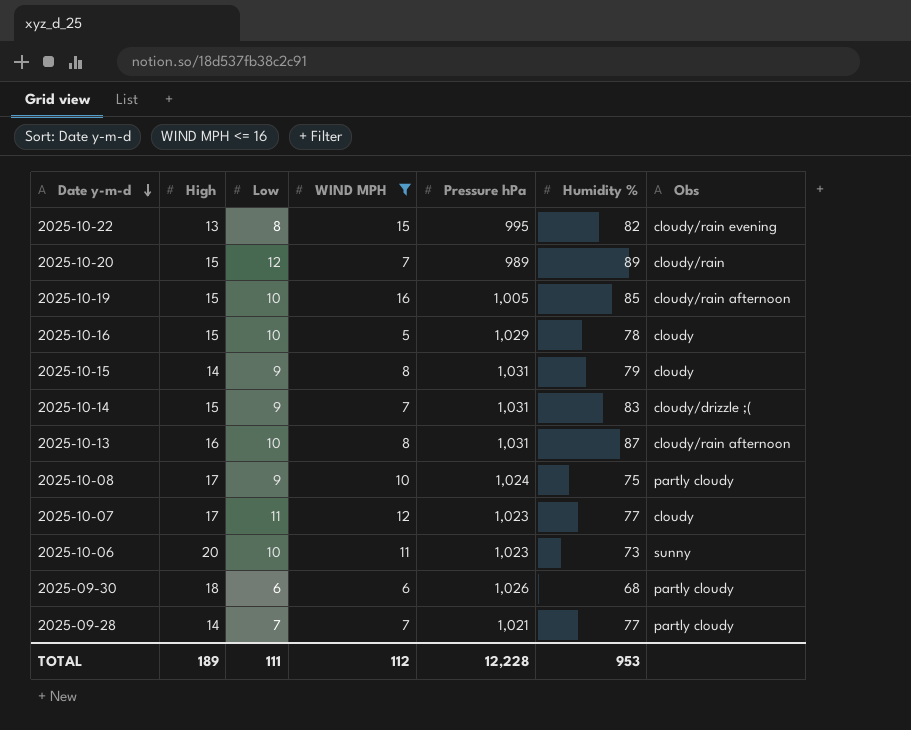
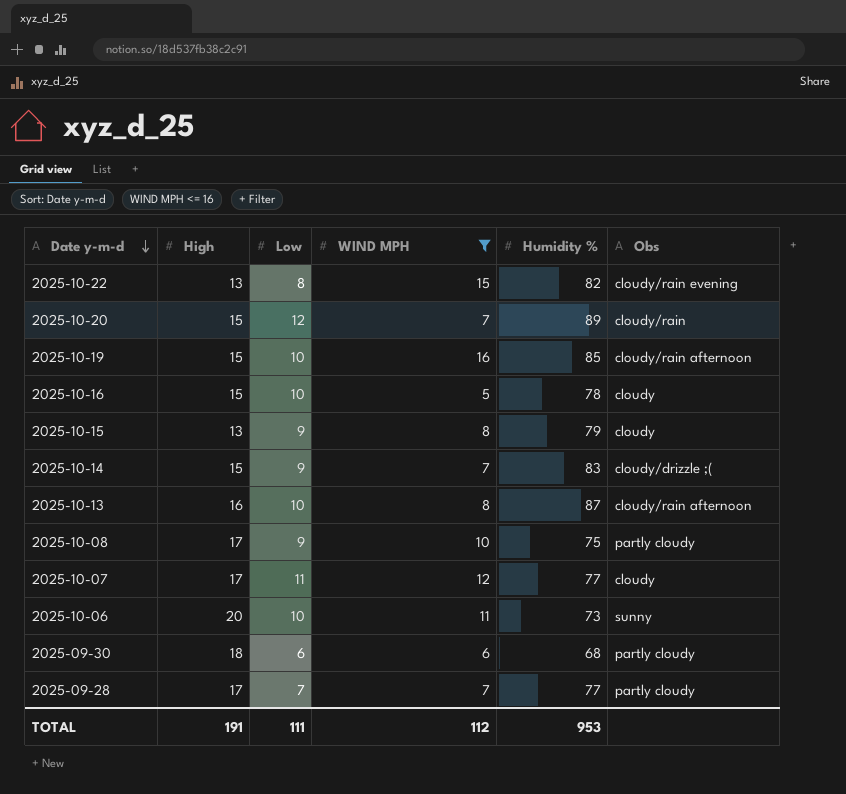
column Pressure hPa | position: 5 -> none
2025-10-15 | High: 14 -> 13
2025-09-28 | High: 14 -> 17
TOTAL | High: 189 -> 191

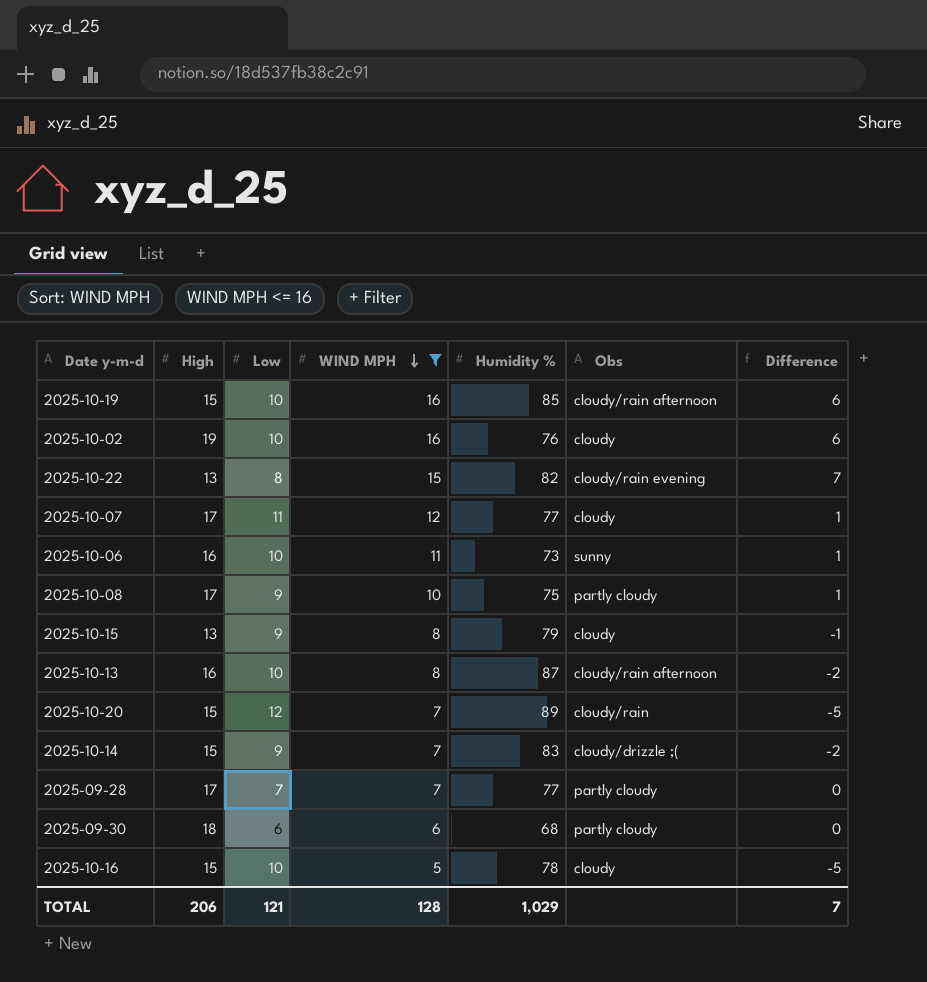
row order: Date y-m-d descending -> WIND MPH descending
column Difference | formula: none -> [WIND MPH] - [Low]
row 2025-10-02: none -> 19 | 10 | 16 | 76 | cloudy | 6
2025-10-06 | High: 20 -> 16
TOTAL | High: 191 -> 206
TOTAL | Low: 111 -> 121
TOTAL | WIND MPH: 112 -> 128
TOTAL | Humidity %: 953 -> 1,029

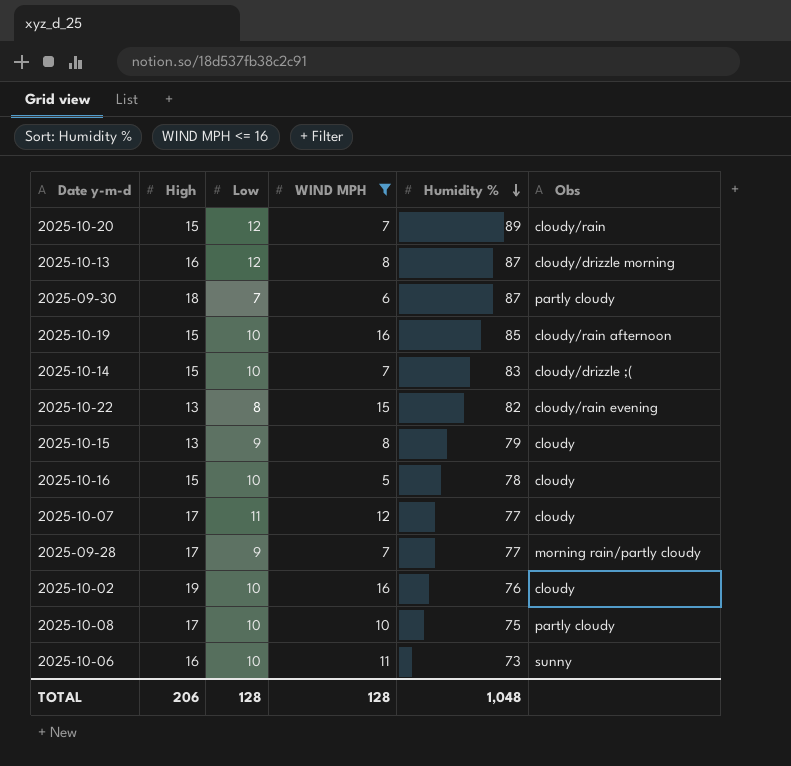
row order: WIND MPH descending -> Humidity % descending
column Difference | formula: [WIND MPH] - [Low] -> none
2025-10-13 | Low: 10 -> 12
2025-10-13 | Obs: cloudy/rain afternoon -> cloudy/drizzle morning
2025-09-30 | Low: 6 -> 7
2025-09-30 | Humidity %: 68 -> 87
2025-10-14 | Low: 9 -> 10
2025-09-28 | Low: 7 -> 9
2025-09-28 | Obs: partly cloudy -> morning rain/partly cloudy
2025-10-08 | Low: 9 -> 10
TOTAL | Low: 121 -> 128
TOTAL | Humidity %: 1,029 -> 1,048

